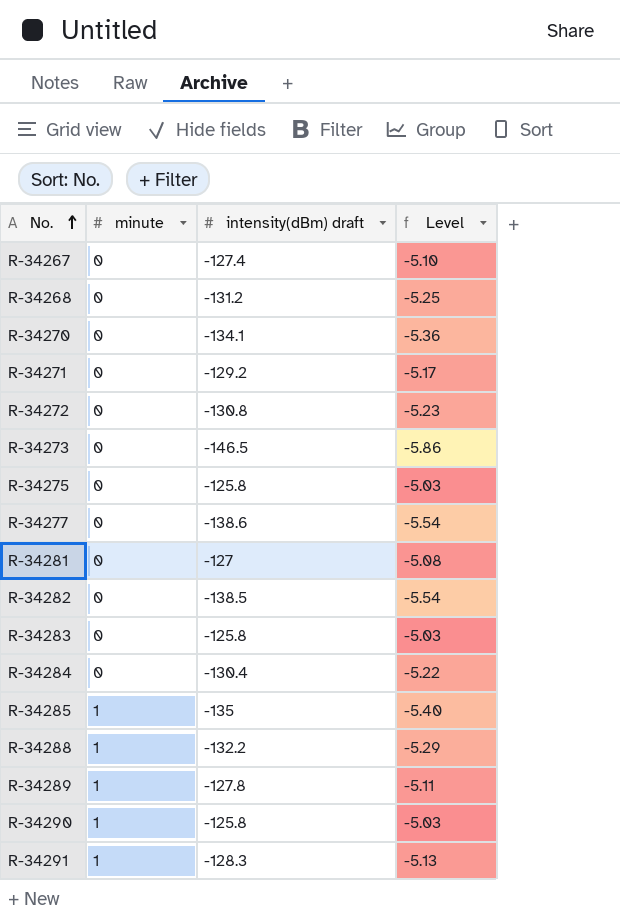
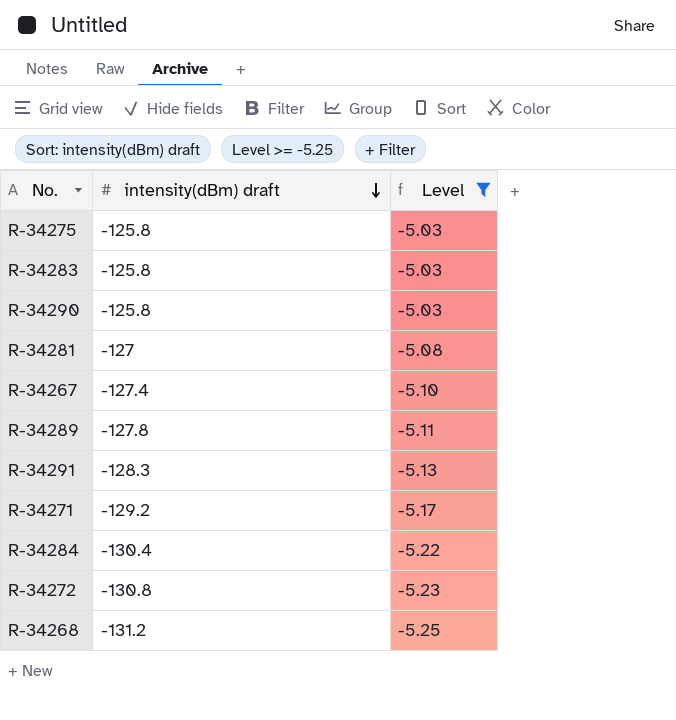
filter: none -> Level >= -5.25
row order: No. ascending -> intensity(dBm) draft descending
column minute | position: 2 -> none

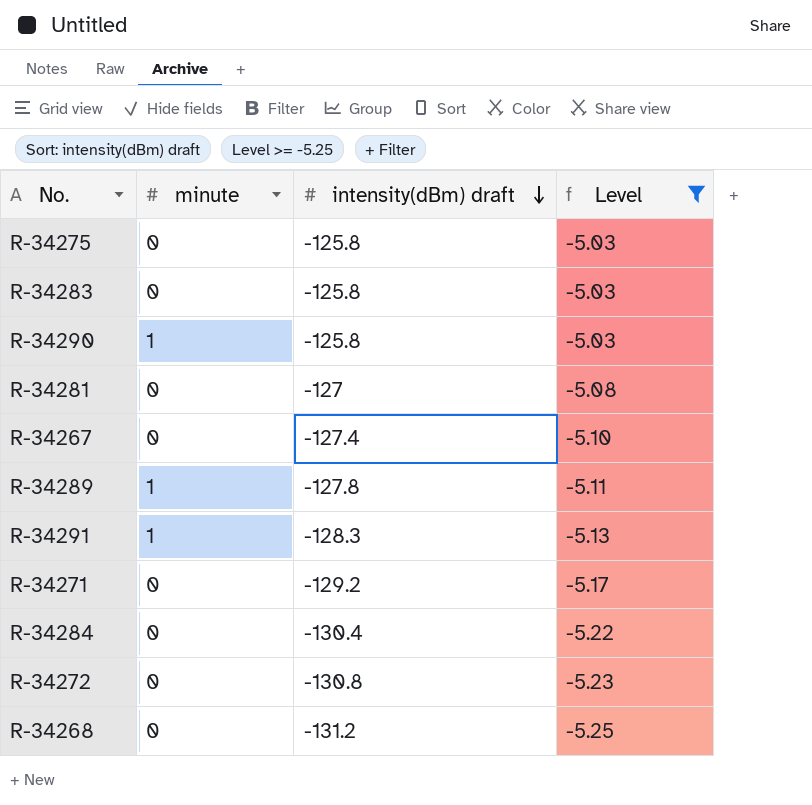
column minute | position: none -> 2

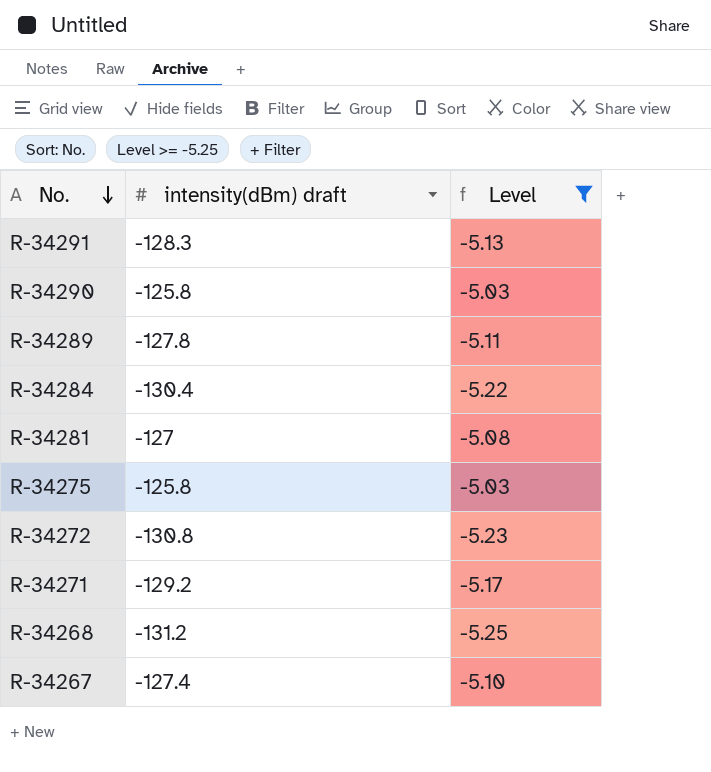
row order: intensity(dBm) draft descending -> No. descending
column minute | position: 2 -> none
row R-34283: 0 | -125.8 | -5.03 -> none

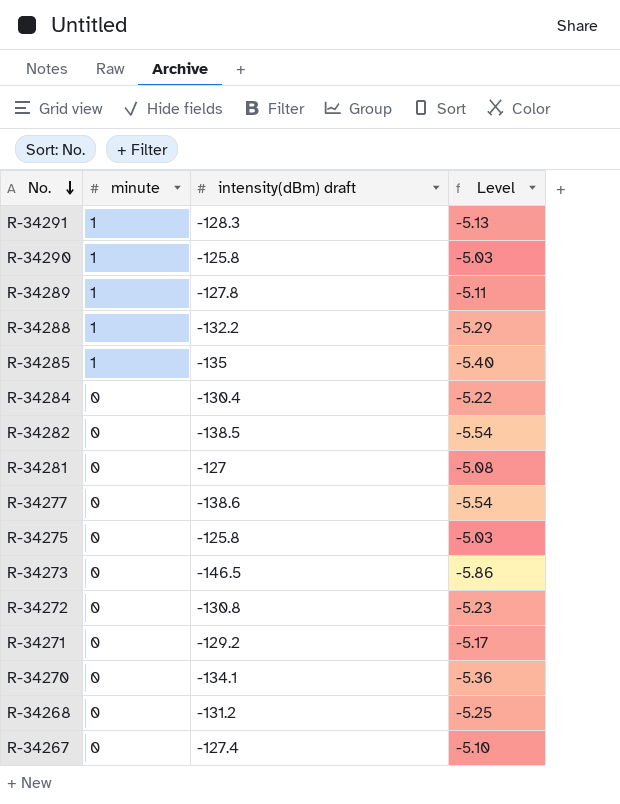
filter: Level >= -5.25 -> none
column minute | position: none -> 2

